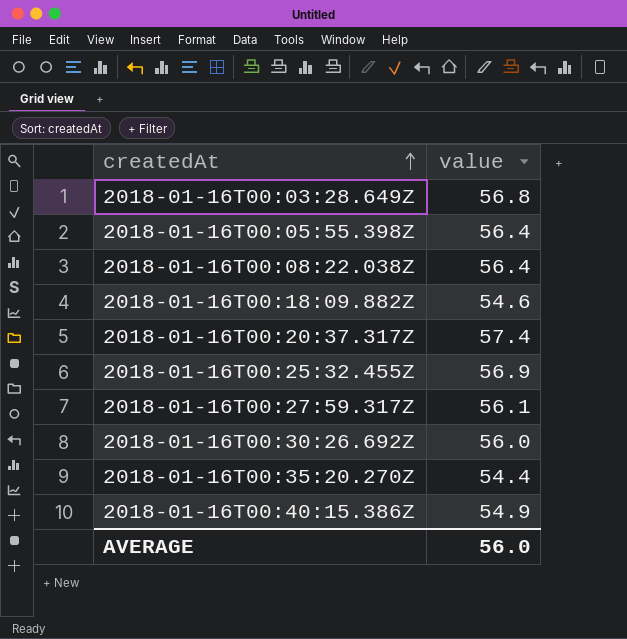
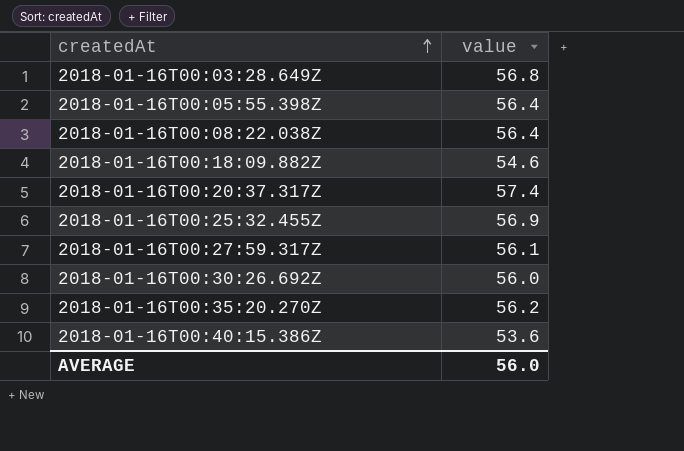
2018-01-16T00:35:20.270Z | value: 54.4 -> 56.2
2018-01-16T00:40:15.386Z | value: 54.9 -> 53.6

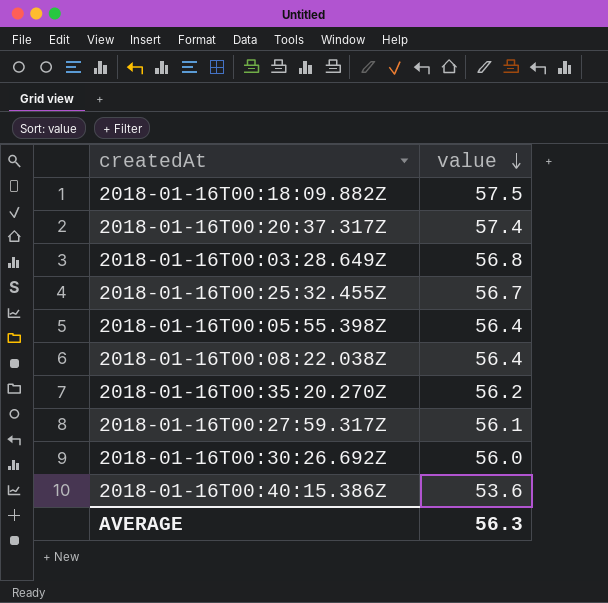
row order: createdAt ascending -> value descending
2018-01-16T00:18:09.882Z | value: 54.6 -> 57.5
2018-01-16T00:25:32.455Z | value: 56.9 -> 56.7
AVERAGE | value: 56.0 -> 56.3

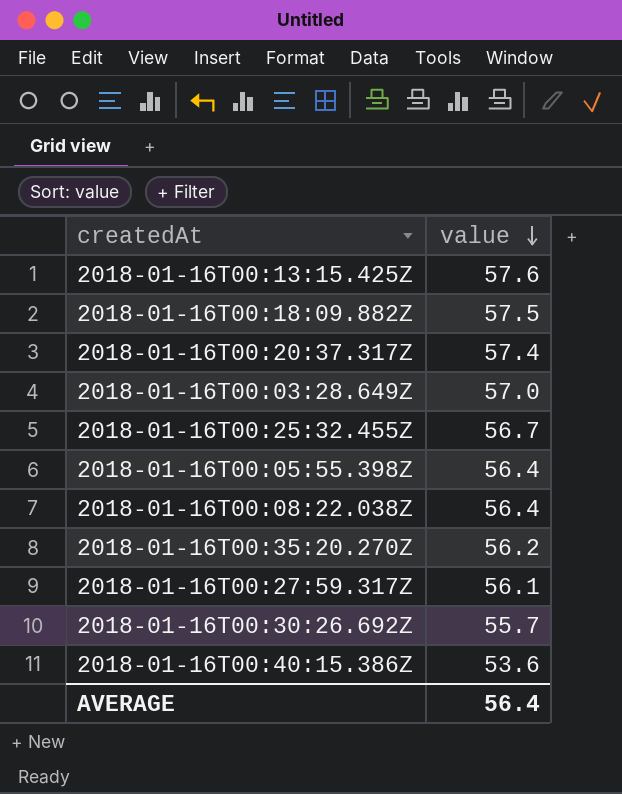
row 2018-01-16T00:13:15.425Z: none -> 57.6
2018-01-16T00:03:28.649Z | value: 56.8 -> 57.0
2018-01-16T00:30:26.692Z | value: 56.0 -> 55.7
AVERAGE | value: 56.3 -> 56.4

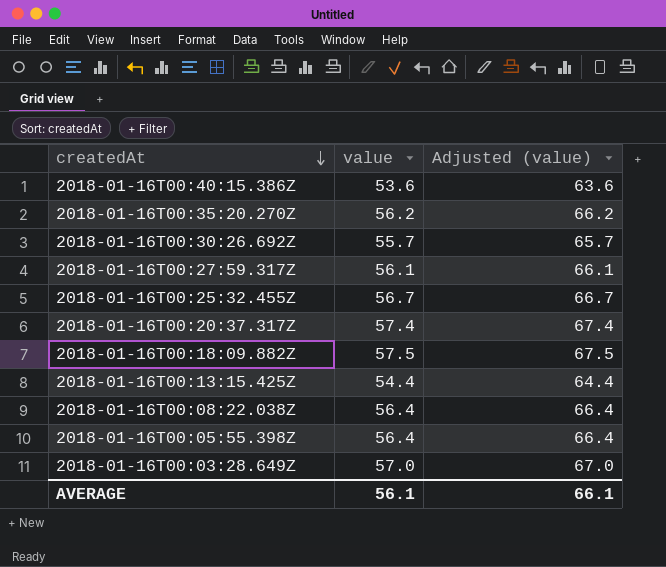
row order: value descending -> createdAt descending
column Adjusted (value) | formula: none -> [value] + 10
2018-01-16T00:13:15.425Z | value: 57.6 -> 54.4
AVERAGE | value: 56.4 -> 56.1

